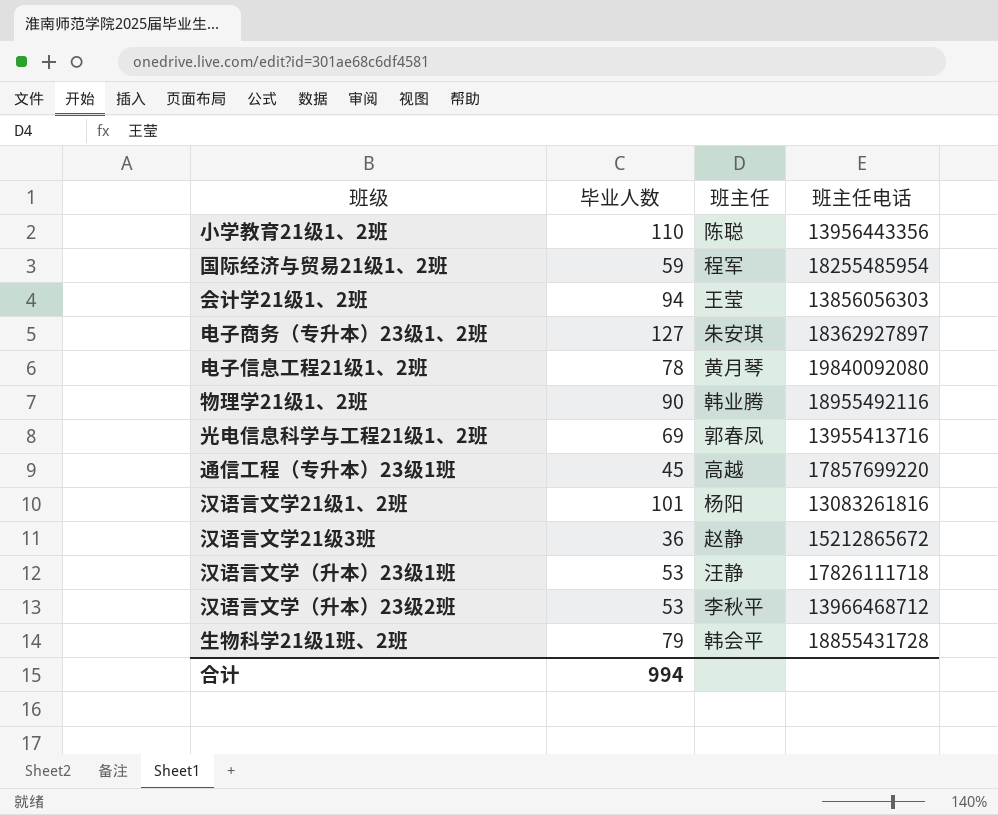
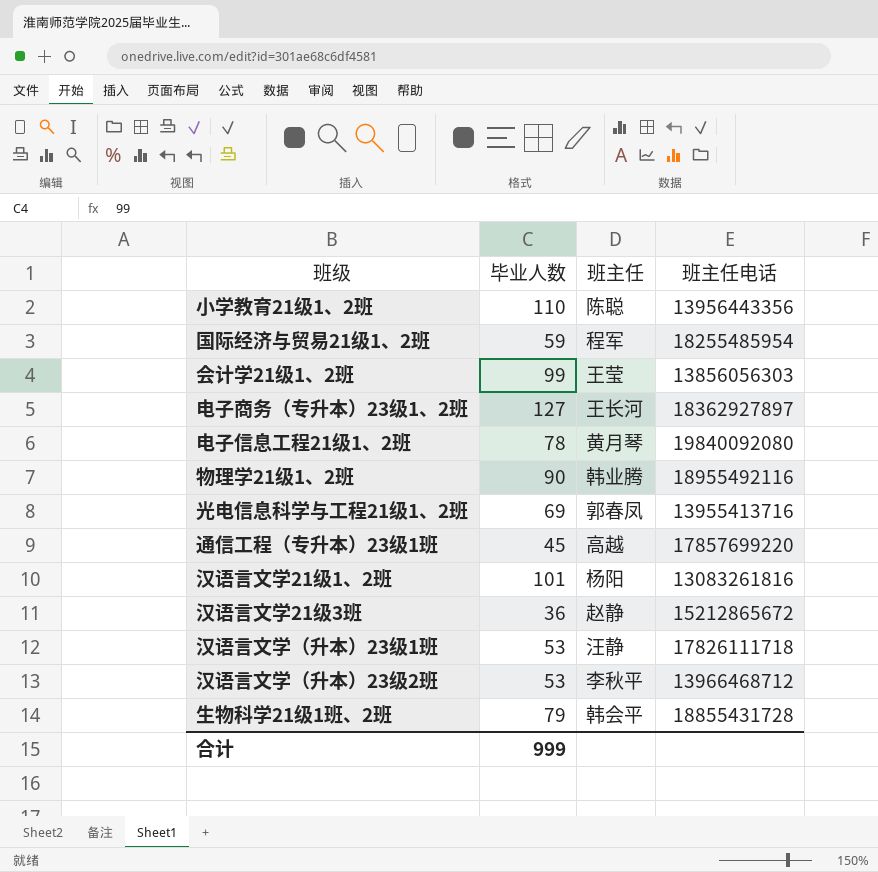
会计学21级1、2班 | 毕业人数: 94 -> 99
电子商务（专升本）23级1、2班 | 班主任: 朱安琪 -> 王长河
合计 | 毕业人数: 994 -> 999

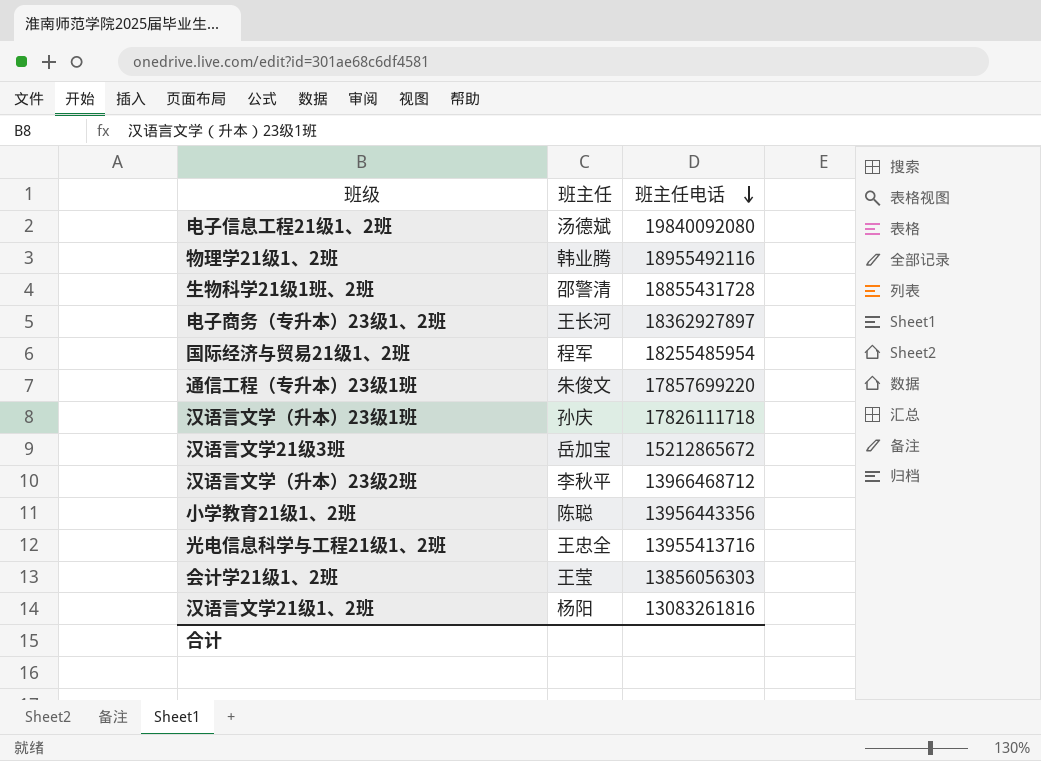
row order: none -> 班主任电话 descending
column 毕业人数 | position: 2 -> none
电子信息工程21级1、2班 | 班主任: 黄月琴 -> 汤德斌
生物科学21级1班、2班 | 班主任: 韩会平 -> 邵警清
通信工程（专升本）23级1班 | 班主任: 高越 -> 朱俊文
汉语言文学（升本）23级1班 | 班主任: 汪静 -> 孙庆
汉语言文学21级3班 | 班主任: 赵静 -> 岳加宝
光电信息科学与工程21级1、2班 | 班主任: 郭春凤 -> 王忠全

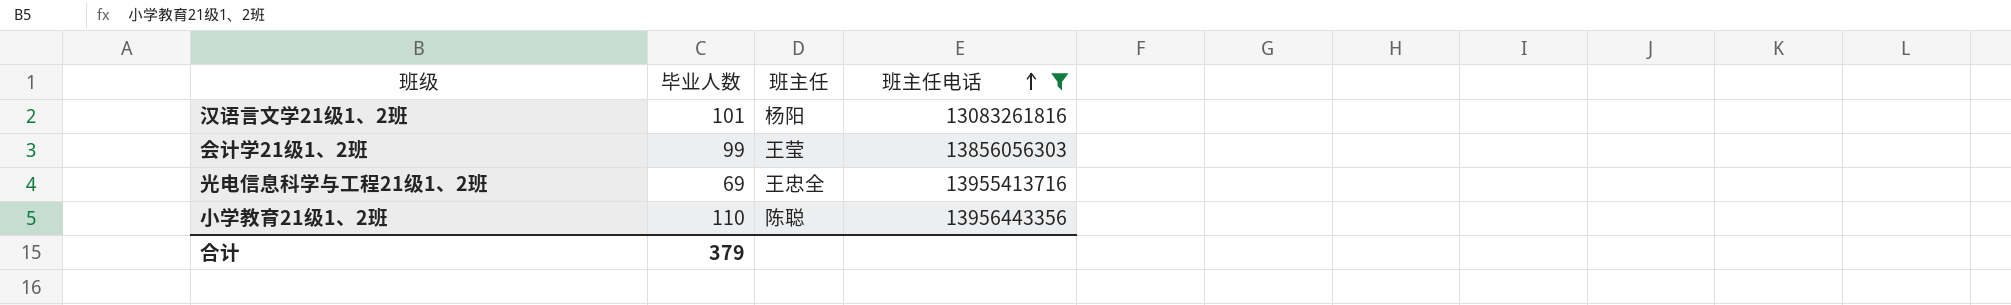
filter: none -> 班主任电话 <= 13956443356
row order: 班主任电话 descending -> 班主任电话 ascending
column 毕业人数 | position: none -> 2

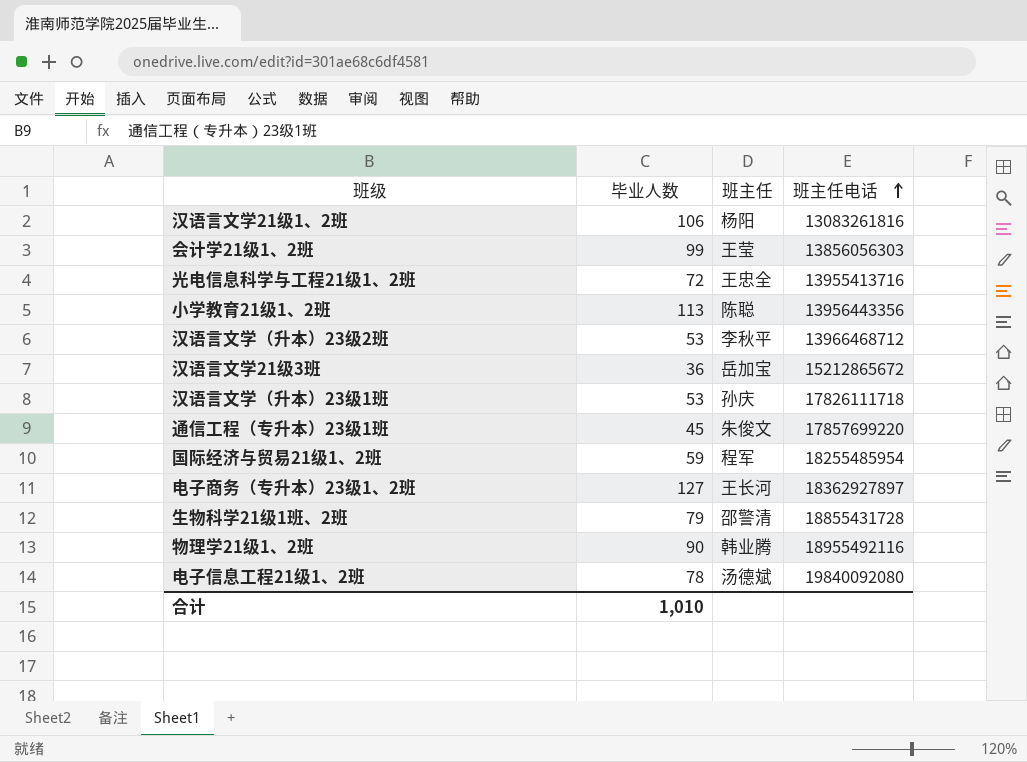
filter: 班主任电话 <= 13956443356 -> none
汉语言文学21级1、2班 | 毕业人数: 101 -> 106
光电信息科学与工程21级1、2班 | 毕业人数: 69 -> 72
小学教育21级1、2班 | 毕业人数: 110 -> 113
合计 | 毕业人数: 379 -> 1,010

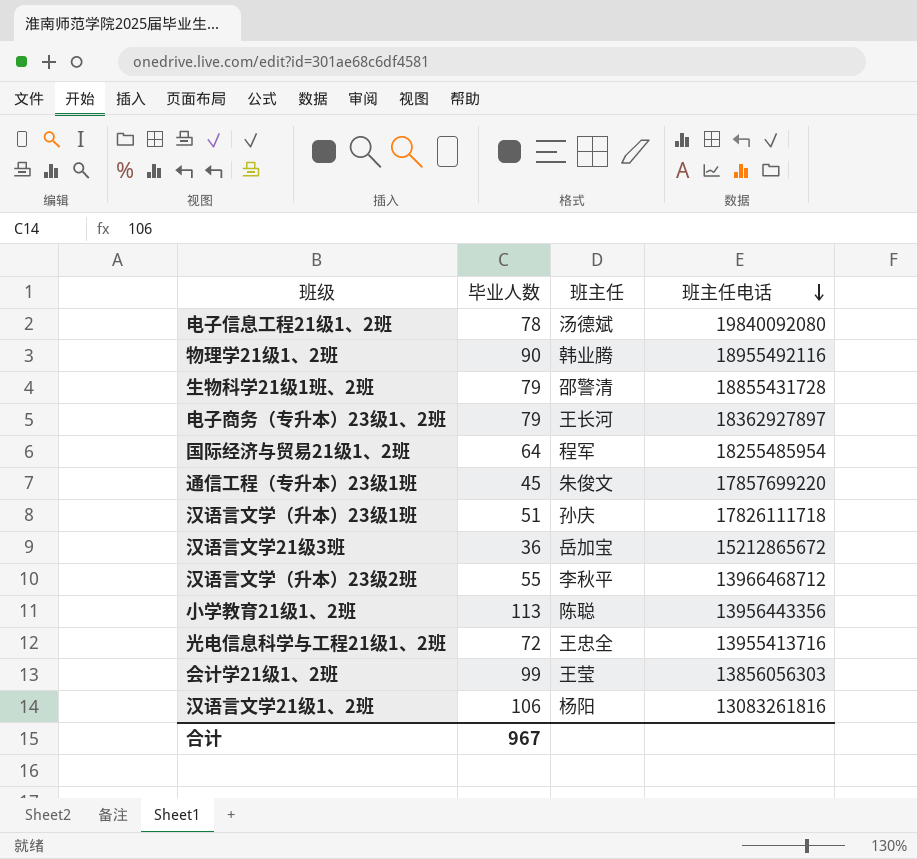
row order: 班主任电话 ascending -> 班主任电话 descending
电子商务（专升本）23级1、2班 | 毕业人数: 127 -> 79
国际经济与贸易21级1、2班 | 毕业人数: 59 -> 64
汉语言文学（升本）23级1班 | 毕业人数: 53 -> 51
汉语言文学（升本）23级2班 | 毕业人数: 53 -> 55
合计 | 毕业人数: 1,010 -> 967

